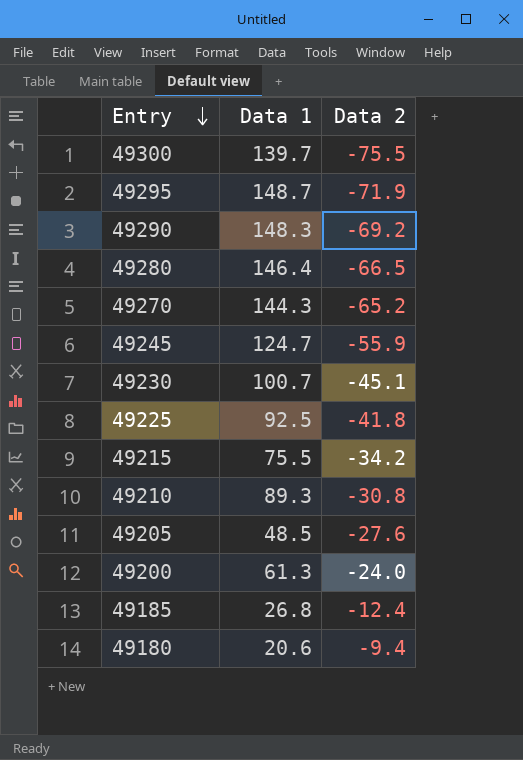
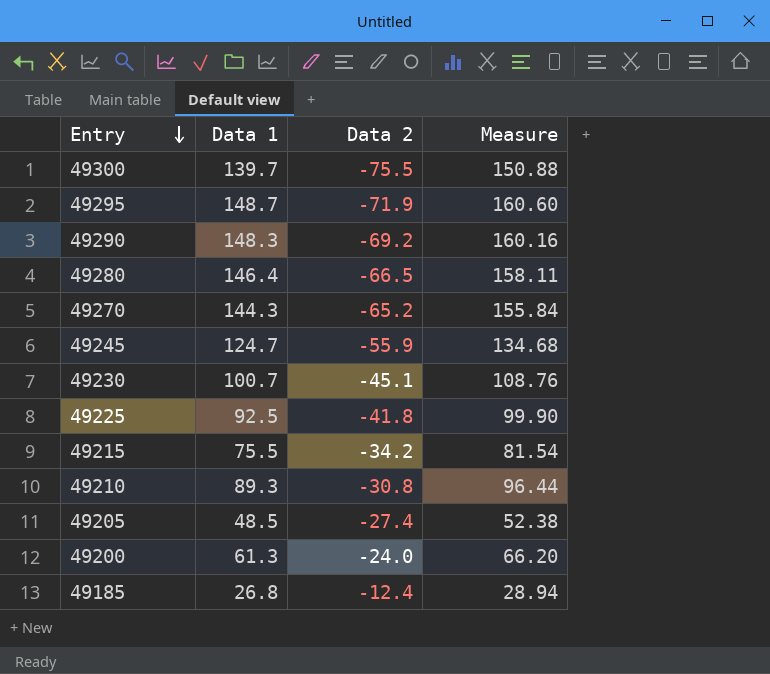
column Measure | formula: none -> [Data 1] * 1.08
row 49180: 20.6 | -9.4 -> none
49205 | Data 2: -27.6 -> -27.4

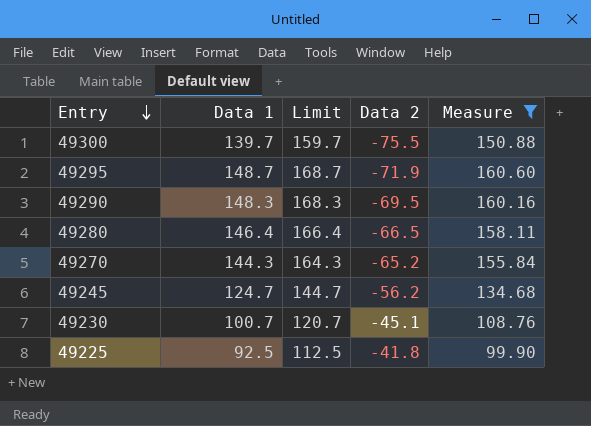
filter: none -> Measure >= 99.90
column Limit | formula: none -> [Data 1] + 20
49290 | Data 2: -69.2 -> -69.5
49245 | Data 2: -55.9 -> -56.2

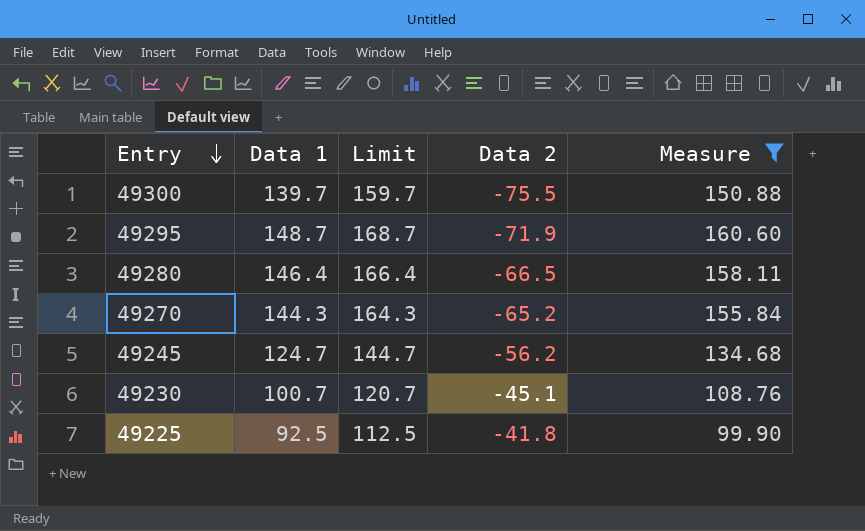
row 49290: 148.3 | 168.3 | -69.5 | 160.16 -> none

